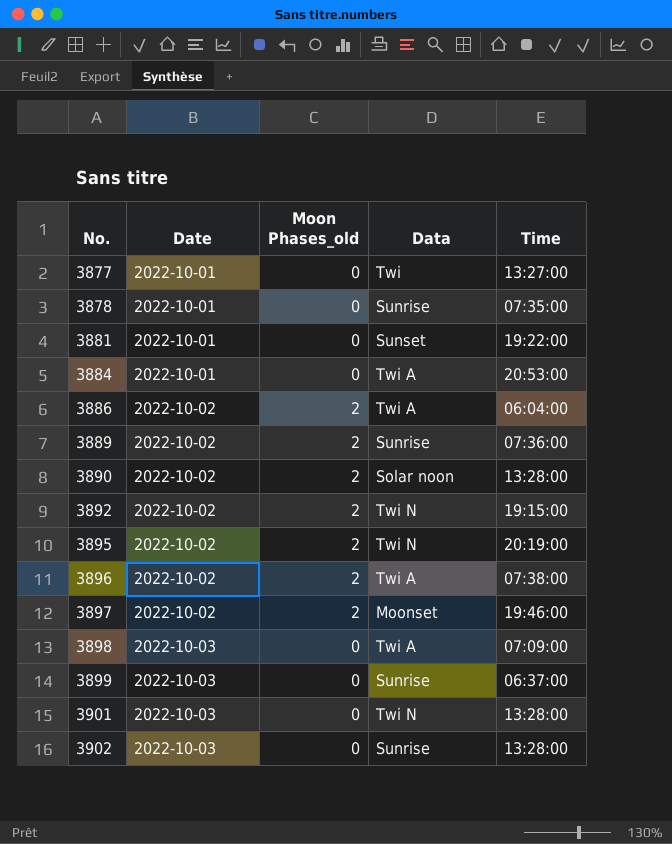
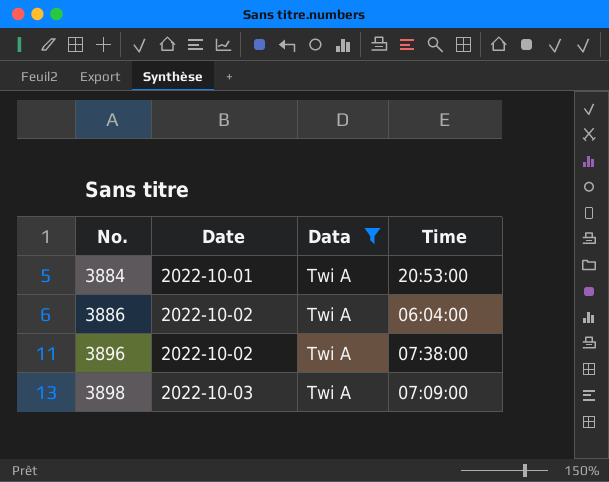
filter: none -> Data = Twi A
column Moon Phases_old | position: 3 -> none

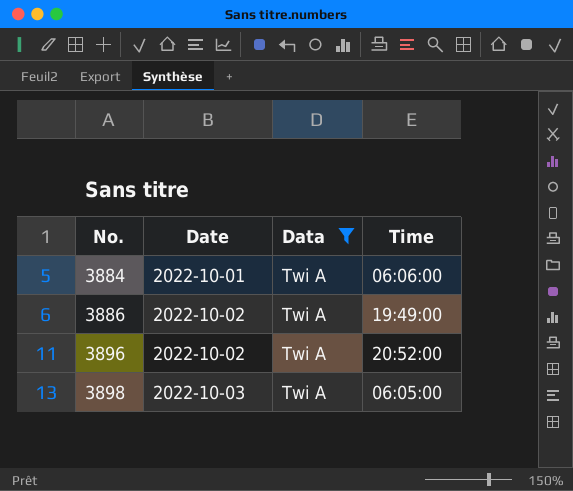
3884 | Time: 20:53:00 -> 06:06:00
3886 | Time: 06:04:00 -> 19:49:00
3896 | Time: 07:38:00 -> 20:52:00
3898 | Time: 07:09:00 -> 06:05:00

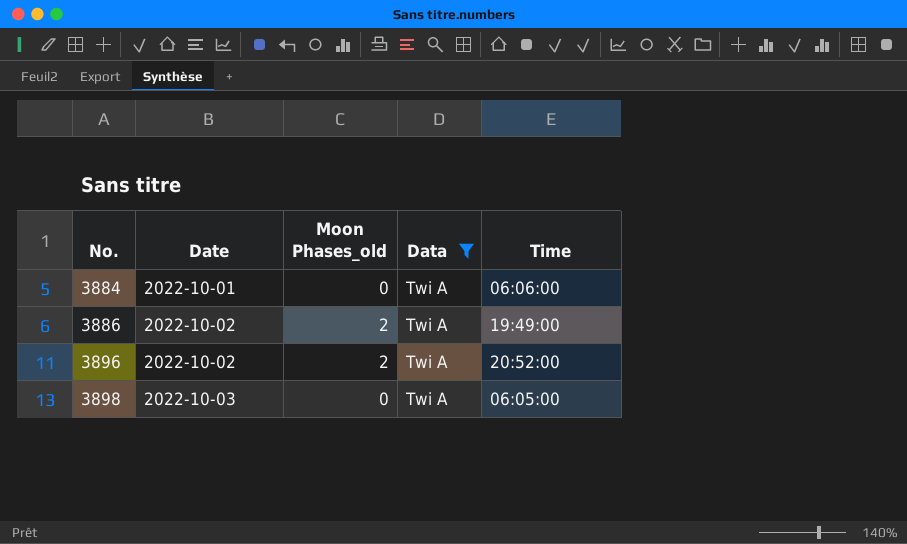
column Moon Phases_old | position: none -> 3

